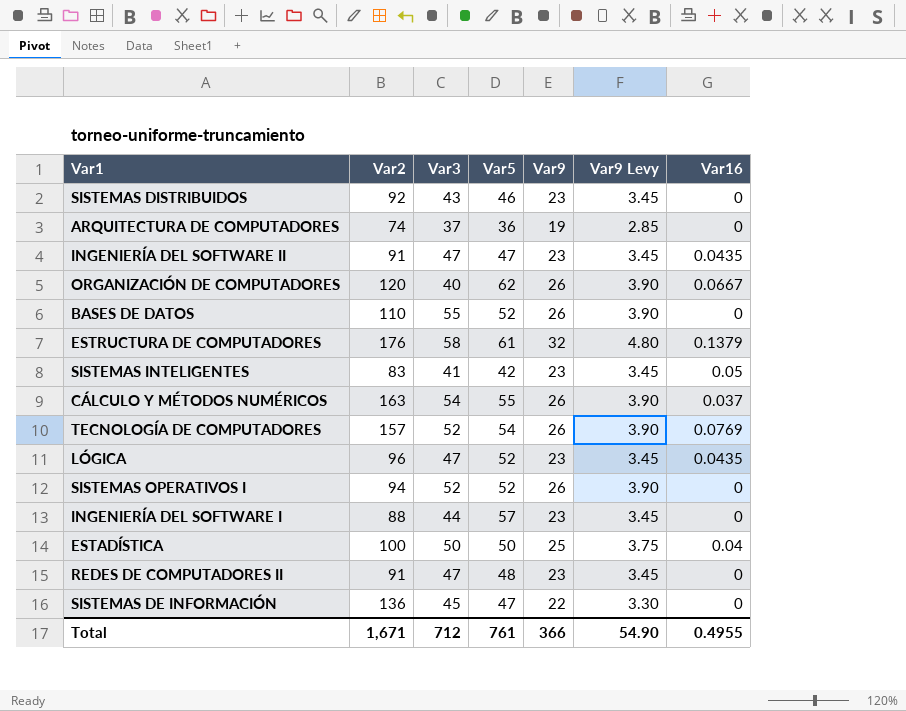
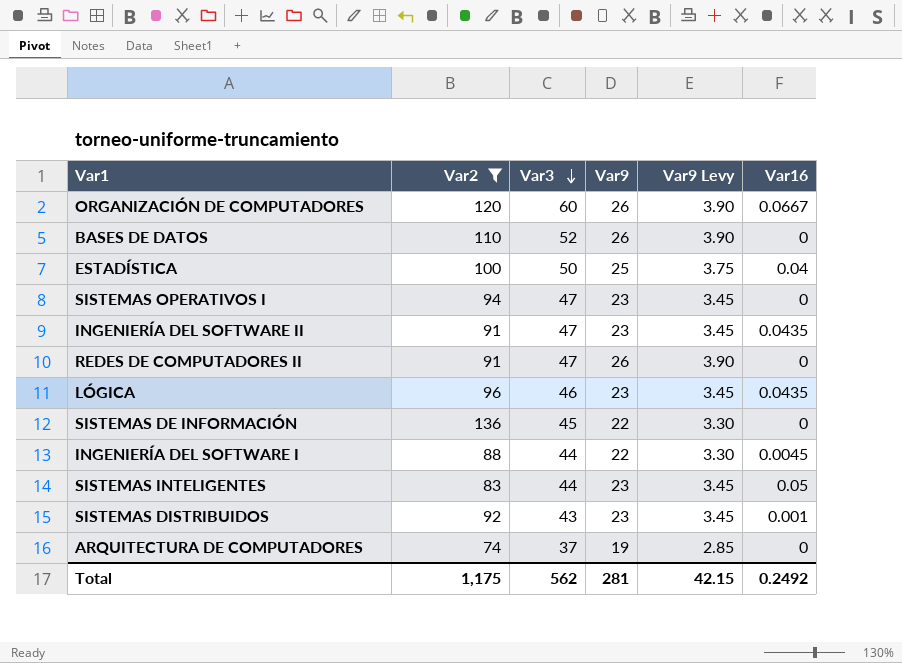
filter: none -> Var2 <= 136
row order: none -> Var3 descending
column Var5 | position: 4 -> none
ORGANIZACIÓN DE COMPUTADORES | Var3: 40 -> 60
BASES DE DATOS | Var3: 55 -> 52
SISTEMAS OPERATIVOS I | Var3: 52 -> 47
SISTEMAS OPERATIVOS I | Var9: 26 -> 23
SISTEMAS OPERATIVOS I | Var9 Levy: 3.90 -> 3.45
REDES DE COMPUTADORES II | Var9: 23 -> 26
REDES DE COMPUTADORES II | Var9 Levy: 3.45 -> 3.90
LÓGICA | Var3: 47 -> 46
INGENIERÍA DEL SOFTWARE I | Var9: 23 -> 22
INGENIERÍA DEL SOFTWARE I | Var9 Levy: 3.45 -> 3.30
INGENIERÍA DEL SOFTWARE I | Var16: 0 -> 0.0045
SISTEMAS INTELIGENTES | Var3: 41 -> 44
SISTEMAS DISTRIBUIDOS | Var16: 0 -> 0.001
Total | Var2: 1,671 -> 1,175
Total | Var3: 712 -> 562
Total | Var9: 366 -> 281
Total | Var9 Levy: 54.90 -> 42.15
Total | Var16: 0.4955 -> 0.2492

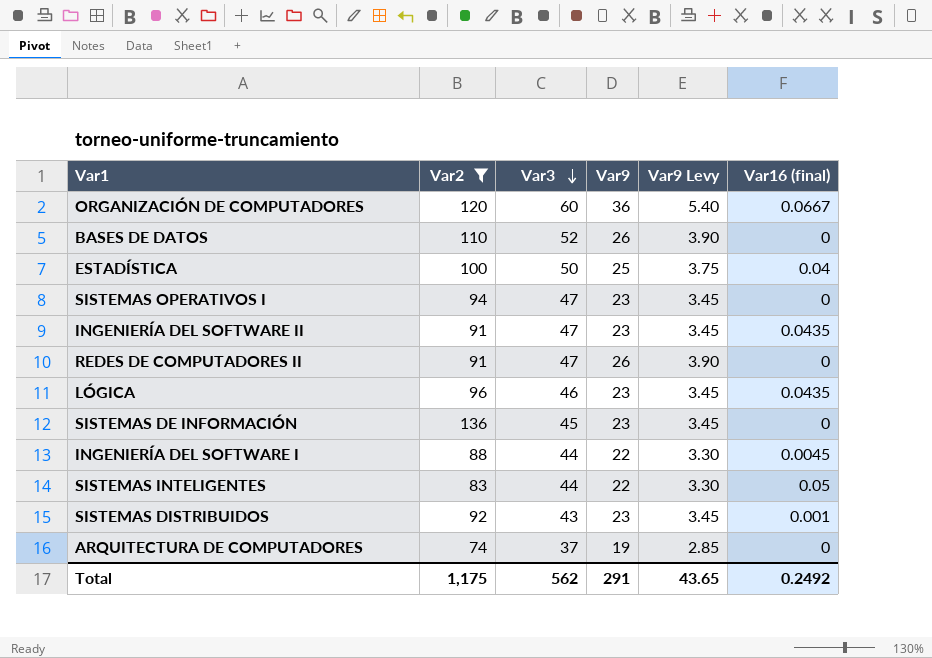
column name: Var16 -> Var16 (final)
ORGANIZACIÓN DE COMPUTADORES | Var9: 26 -> 36
ORGANIZACIÓN DE COMPUTADORES | Var9 Levy: 3.90 -> 5.40
SISTEMAS DE INFORMACIÓN | Var9: 22 -> 23
SISTEMAS DE INFORMACIÓN | Var9 Levy: 3.30 -> 3.45
SISTEMAS INTELIGENTES | Var9: 23 -> 22
SISTEMAS INTELIGENTES | Var9 Levy: 3.45 -> 3.30
Total | Var9: 281 -> 291
Total | Var9 Levy: 42.15 -> 43.65

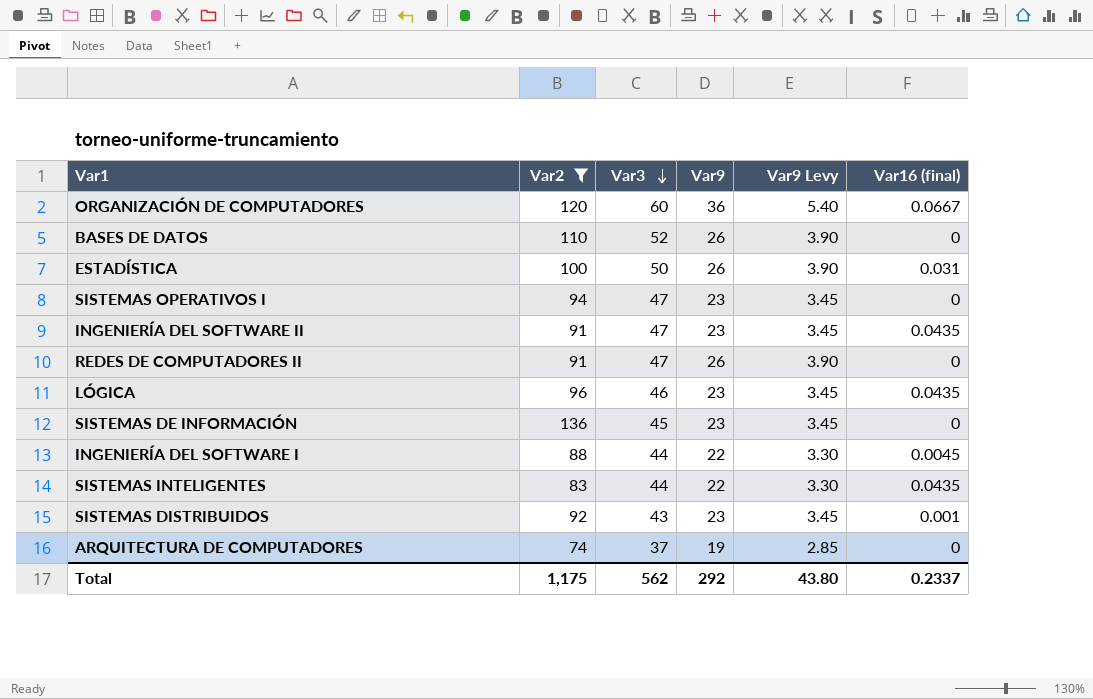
ESTADÍSTICA | Var9: 25 -> 26
ESTADÍSTICA | Var9 Levy: 3.75 -> 3.90
ESTADÍSTICA | Var16 (final): 0.04 -> 0.031
SISTEMAS INTELIGENTES | Var16 (final): 0.05 -> 0.0435
Total | Var9: 291 -> 292
Total | Var9 Levy: 43.65 -> 43.80
Total | Var16 (final): 0.2492 -> 0.2337

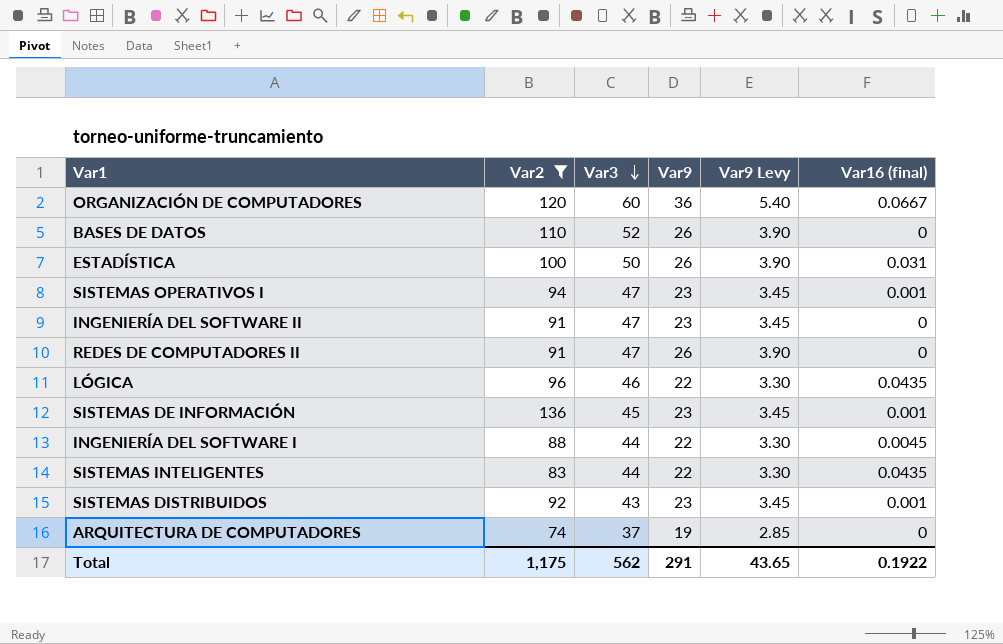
SISTEMAS OPERATIVOS I | Var16 (final): 0 -> 0.001
INGENIERÍA DEL SOFTWARE II | Var16 (final): 0.0435 -> 0
LÓGICA | Var9: 23 -> 22
LÓGICA | Var9 Levy: 3.45 -> 3.30
SISTEMAS DE INFORMACIÓN | Var16 (final): 0 -> 0.001
Total | Var9: 292 -> 291
Total | Var9 Levy: 43.80 -> 43.65
Total | Var16 (final): 0.2337 -> 0.1922

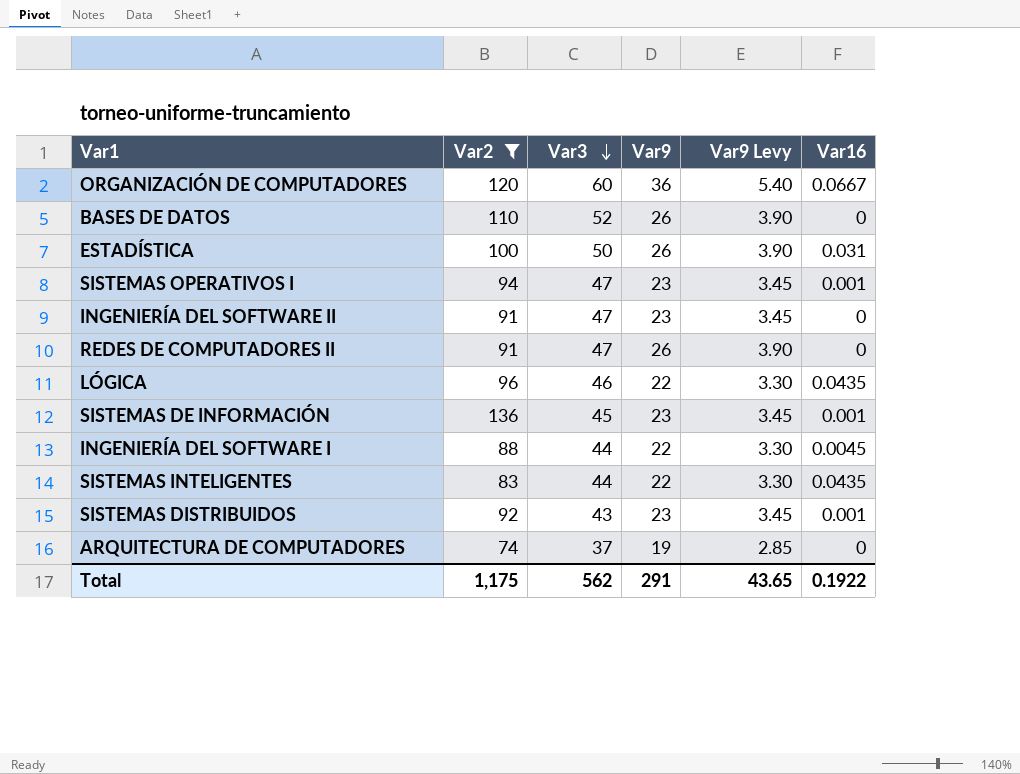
column name: Var16 (final) -> Var16

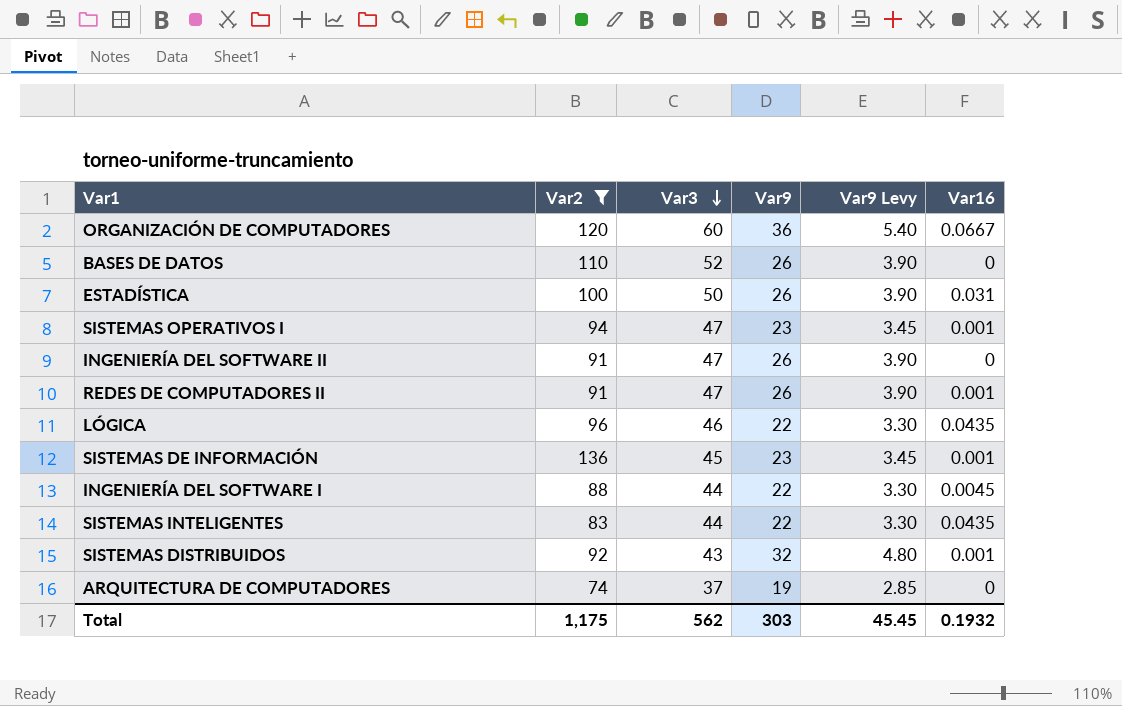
INGENIERÍA DEL SOFTWARE II | Var9: 23 -> 26
INGENIERÍA DEL SOFTWARE II | Var9 Levy: 3.45 -> 3.90
REDES DE COMPUTADORES II | Var16: 0 -> 0.001
SISTEMAS DISTRIBUIDOS | Var9: 23 -> 32
SISTEMAS DISTRIBUIDOS | Var9 Levy: 3.45 -> 4.80
Total | Var9: 291 -> 303
Total | Var9 Levy: 43.65 -> 45.45
Total | Var16: 0.1922 -> 0.1932

